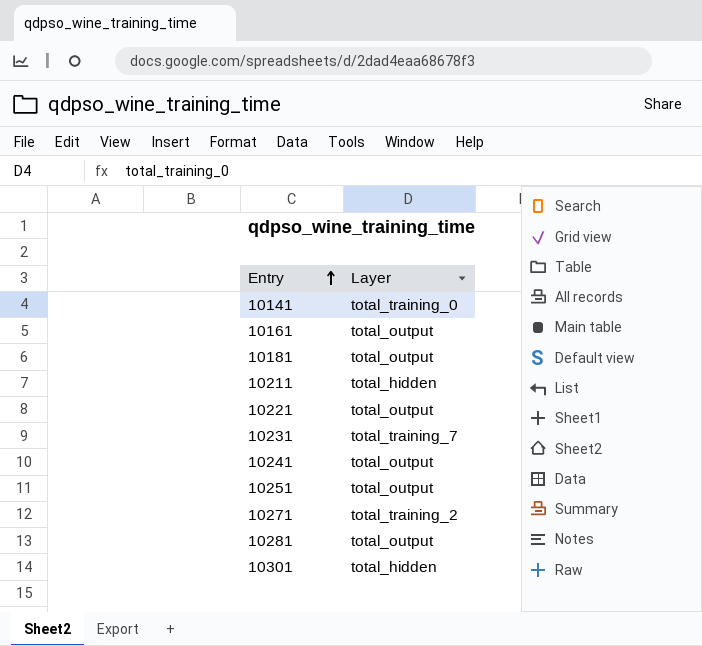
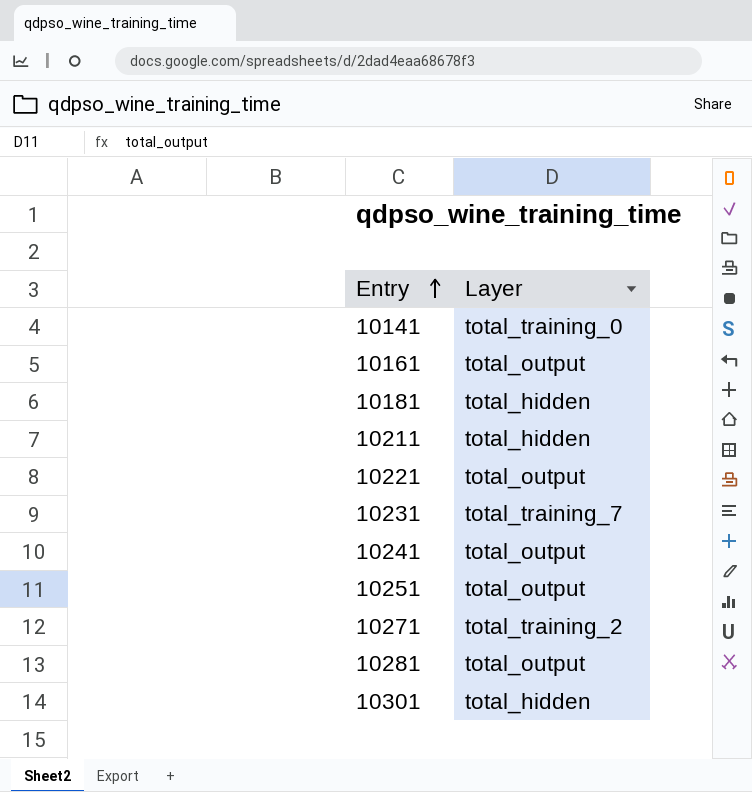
10181 | Layer: total_output -> total_hidden

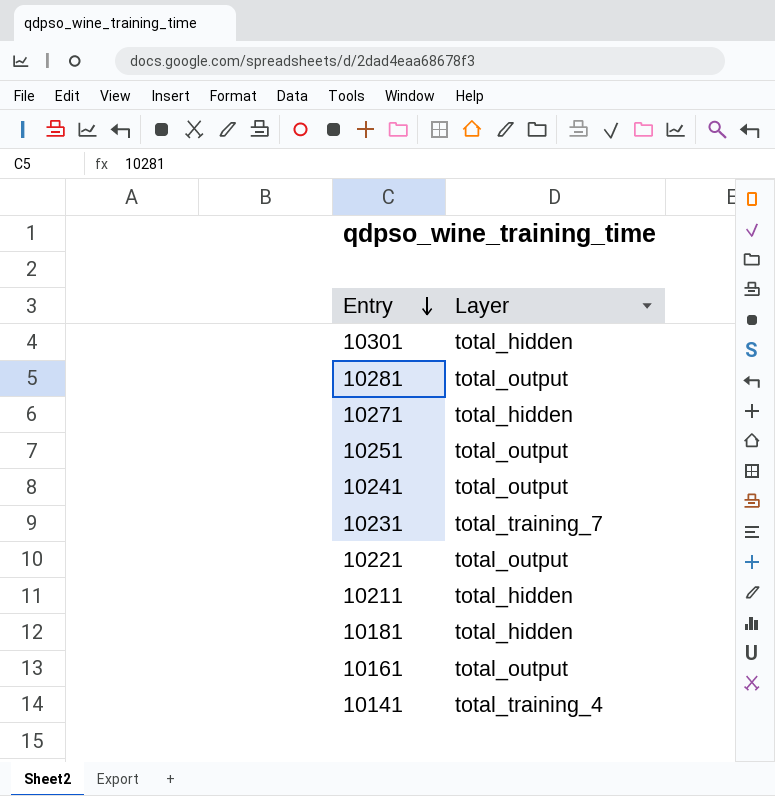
row order: Entry ascending -> Entry descending
10271 | Layer: total_training_2 -> total_hidden
10141 | Layer: total_training_0 -> total_training_4

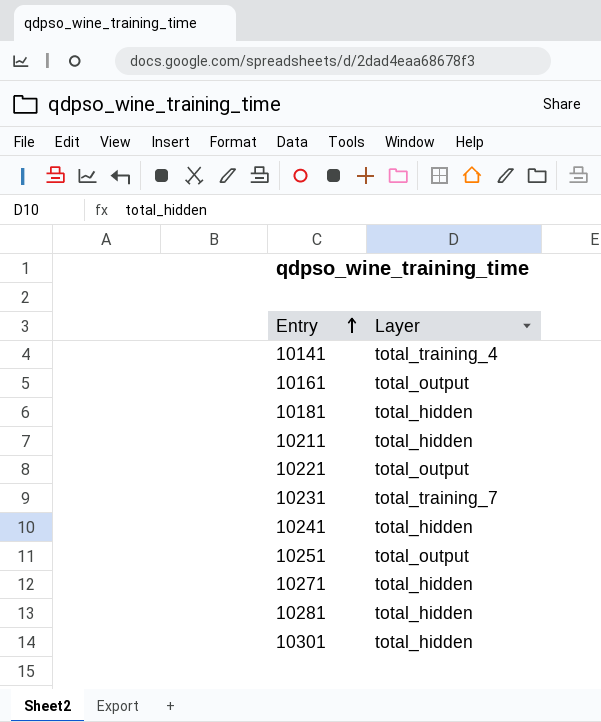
row order: Entry descending -> Entry ascending
10241 | Layer: total_output -> total_hidden
10281 | Layer: total_output -> total_hidden

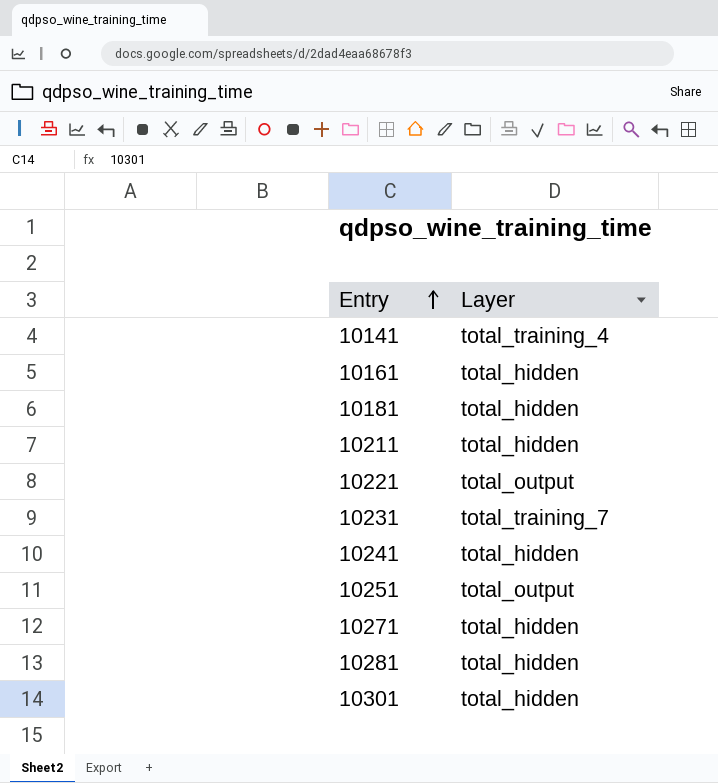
10161 | Layer: total_output -> total_hidden

